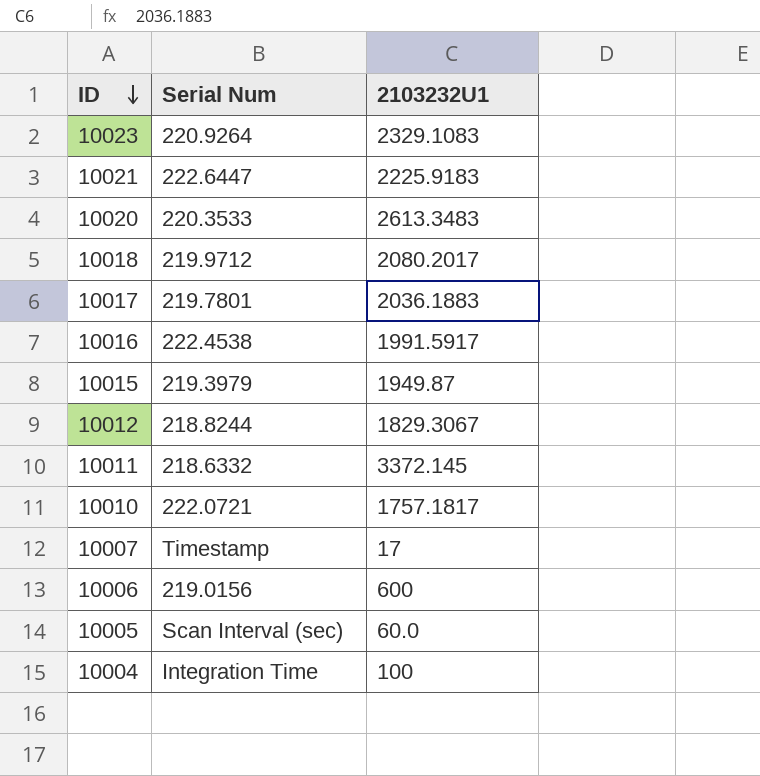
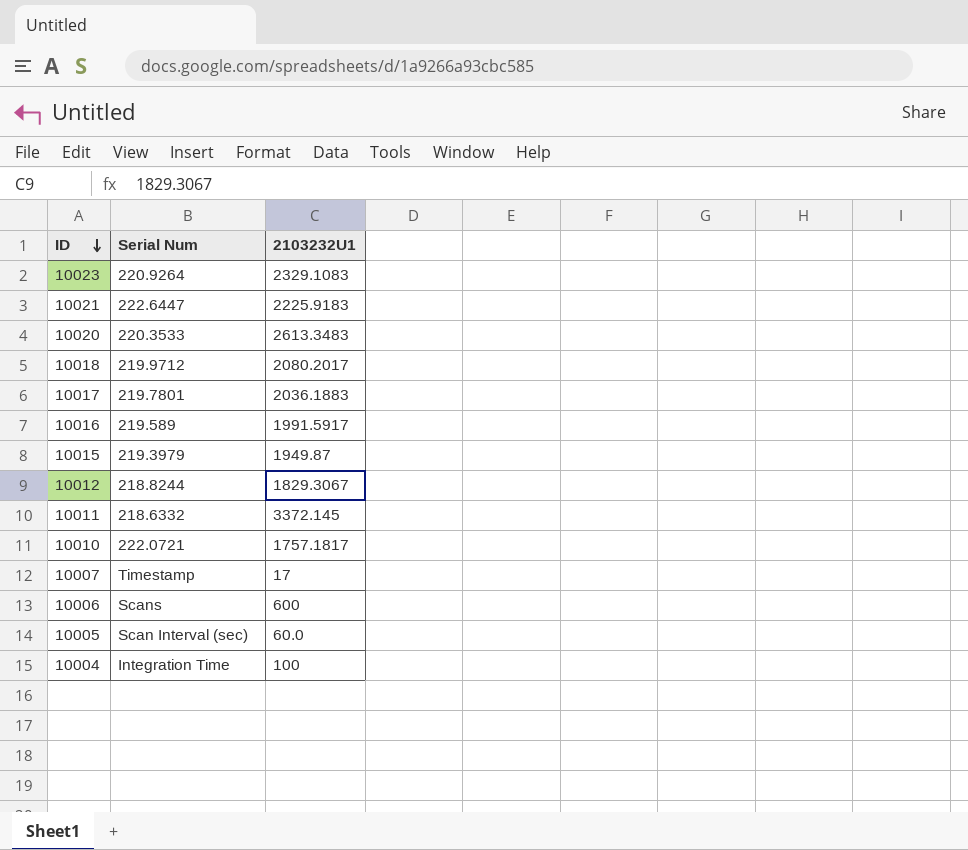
10016 | Serial Num: 222.4538 -> 219.589
10006 | Serial Num: 219.0156 -> Scans

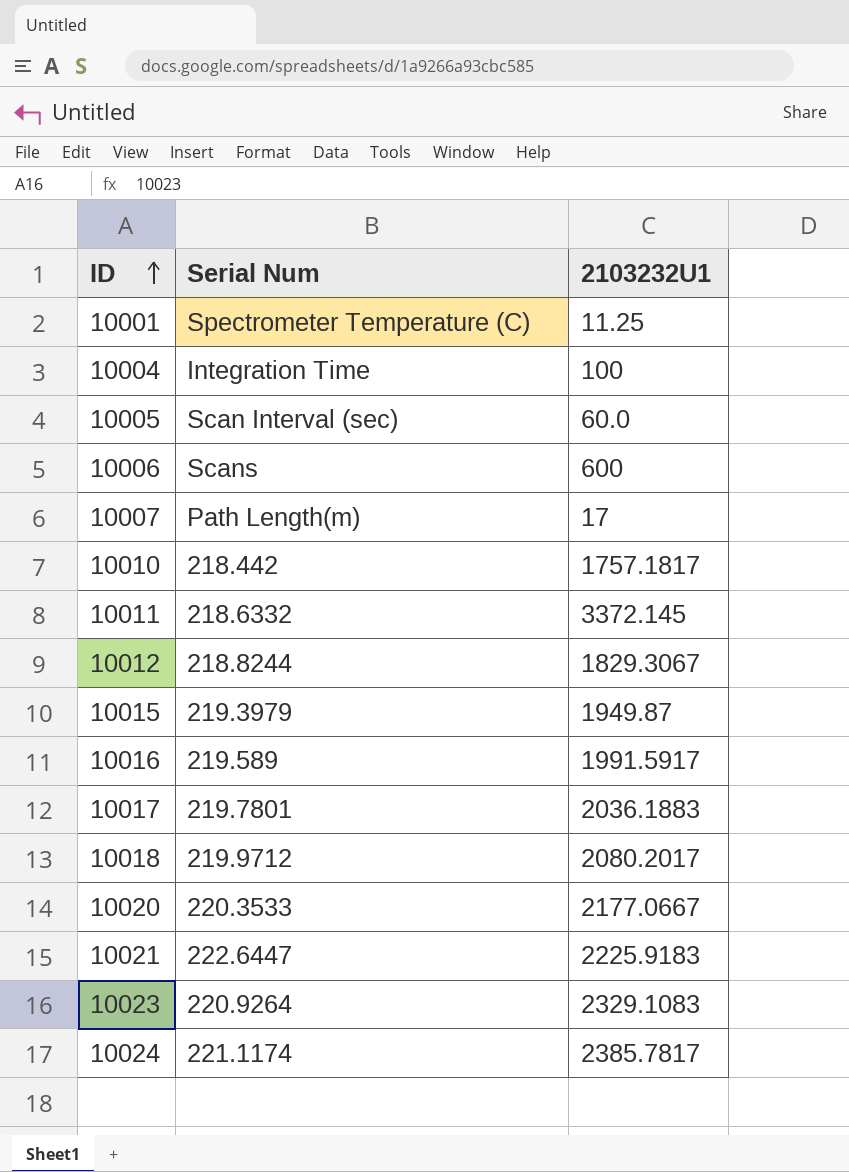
row order: ID descending -> ID ascending
row 10001: none -> Spectrometer Temperature (C) | 11.25
10007 | Serial Num: Timestamp -> Path Length(m)
10010 | Serial Num: 222.0721 -> 218.442
10020 | 2103232U1: 2613.3483 -> 2177.0667
row 10024: none -> 221.1174 | 2385.7817

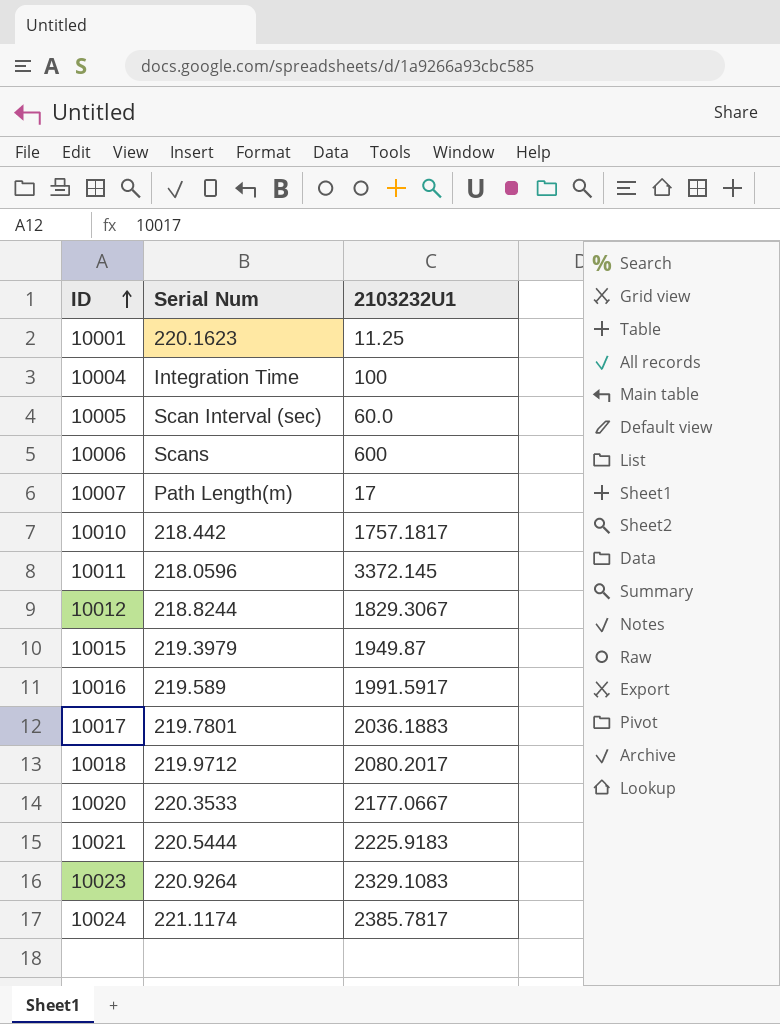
10001 | Serial Num: Spectrometer Temperature (C) -> 220.1623
10011 | Serial Num: 218.6332 -> 218.0596
10021 | Serial Num: 222.6447 -> 220.5444

